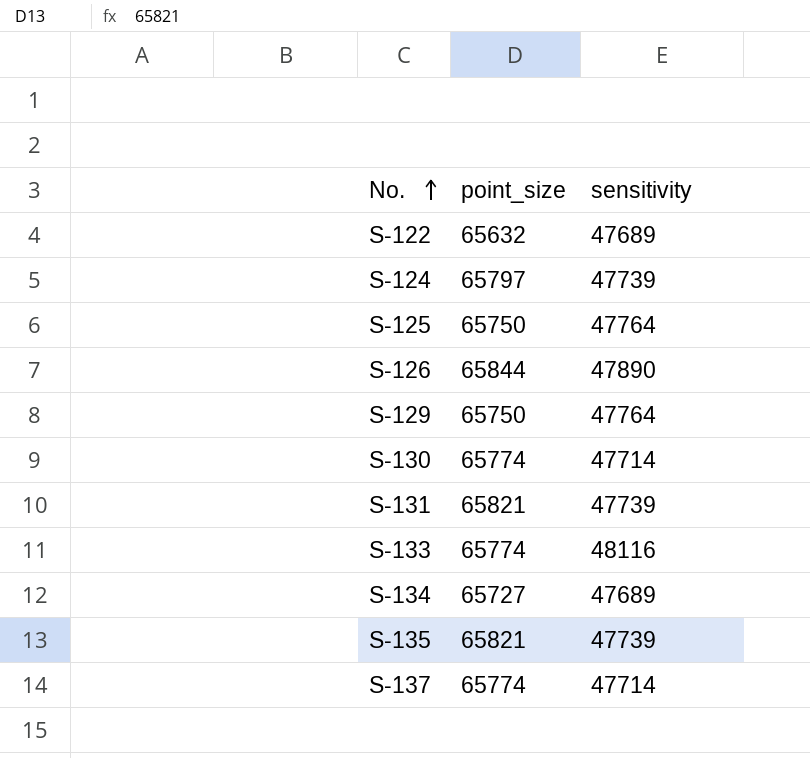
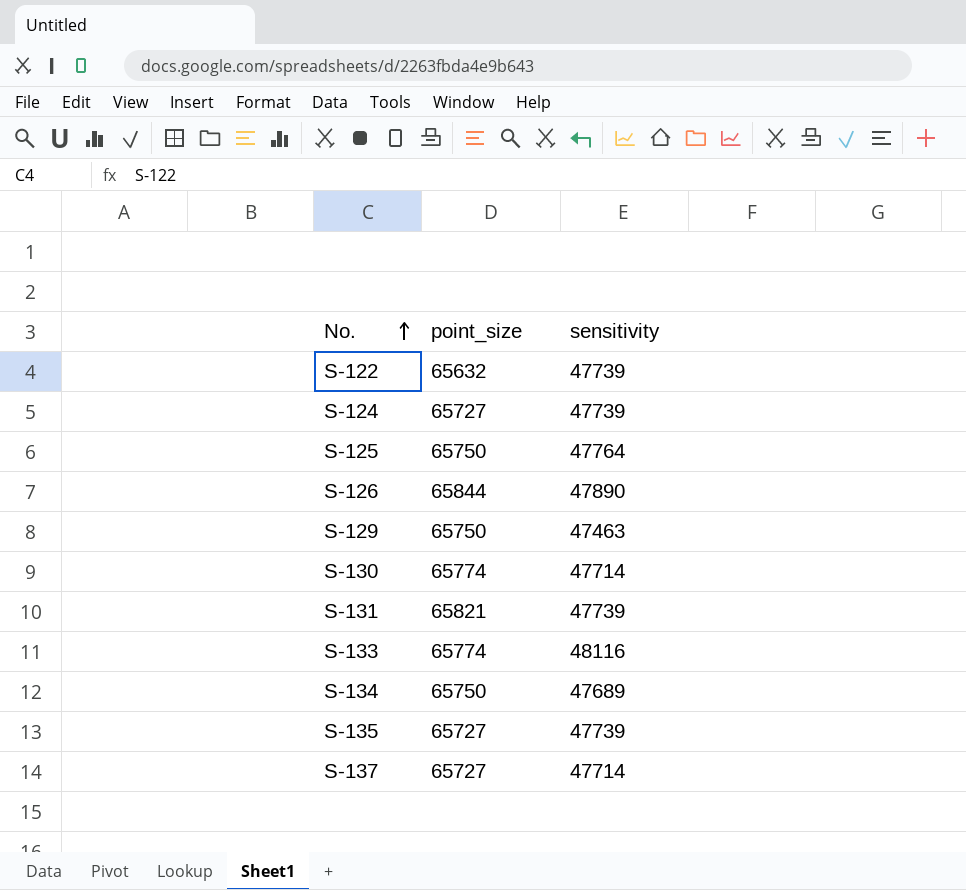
S-122 | sensitivity: 47689 -> 47739
S-124 | point_size: 65797 -> 65727
S-129 | sensitivity: 47764 -> 47463
S-134 | point_size: 65727 -> 65750
S-135 | point_size: 65821 -> 65727
S-137 | point_size: 65774 -> 65727

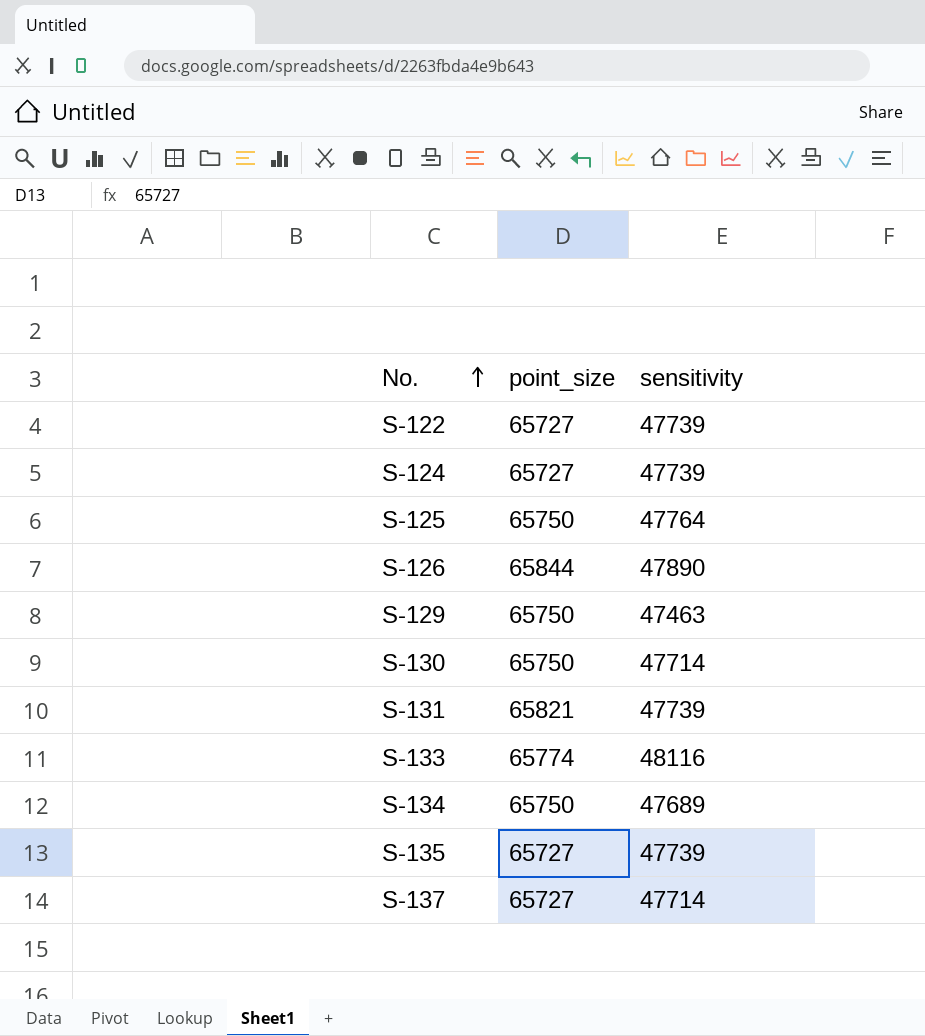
S-122 | point_size: 65632 -> 65727
S-130 | point_size: 65774 -> 65750

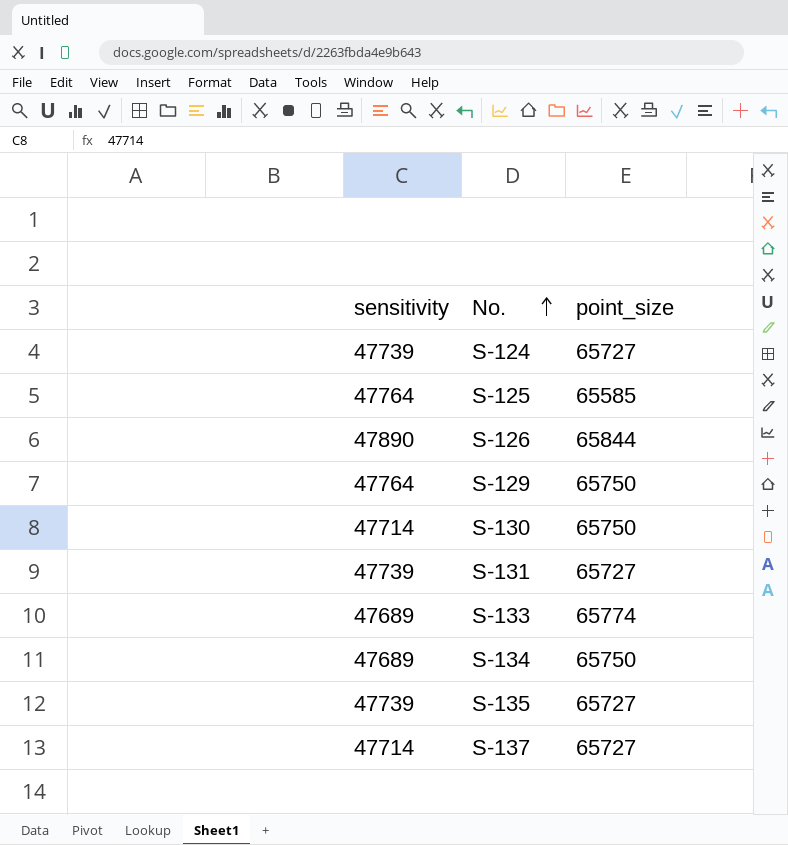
column sensitivity | position: 3 -> 1
row S-122: 65727 | 47739 -> none
S-125 | point_size: 65750 -> 65585
S-129 | sensitivity: 47463 -> 47764
S-131 | point_size: 65821 -> 65727
S-133 | sensitivity: 48116 -> 47689

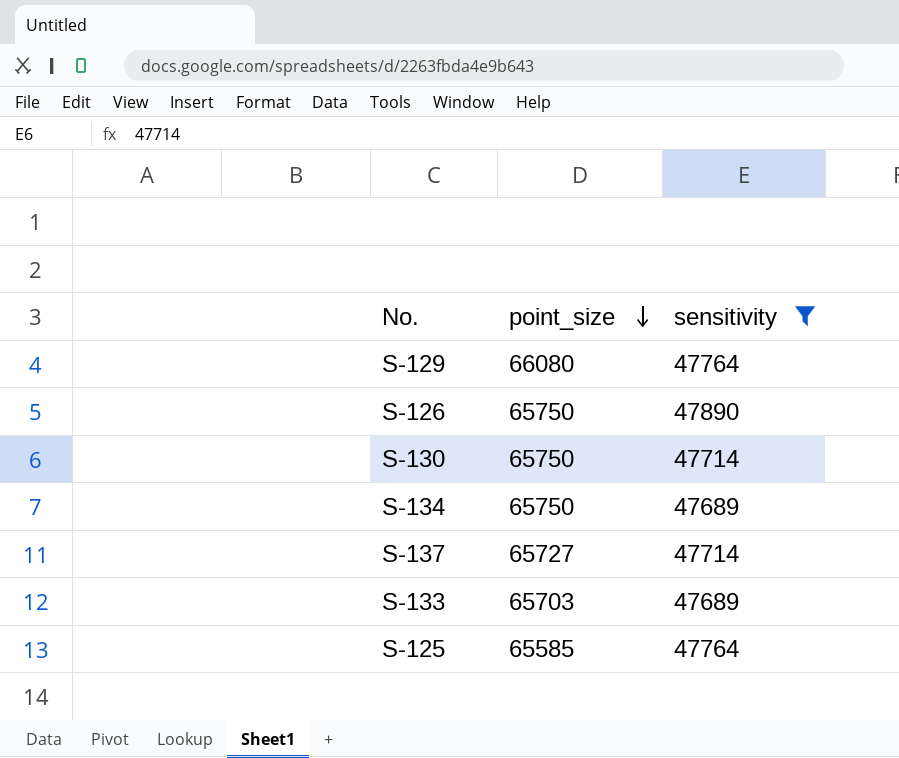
filter: none -> sensitivity != 47739
row order: No. ascending -> point_size descending
column sensitivity | position: 1 -> 3
S-129 | point_size: 65750 -> 66080
S-126 | point_size: 65844 -> 65750
S-133 | point_size: 65774 -> 65703

